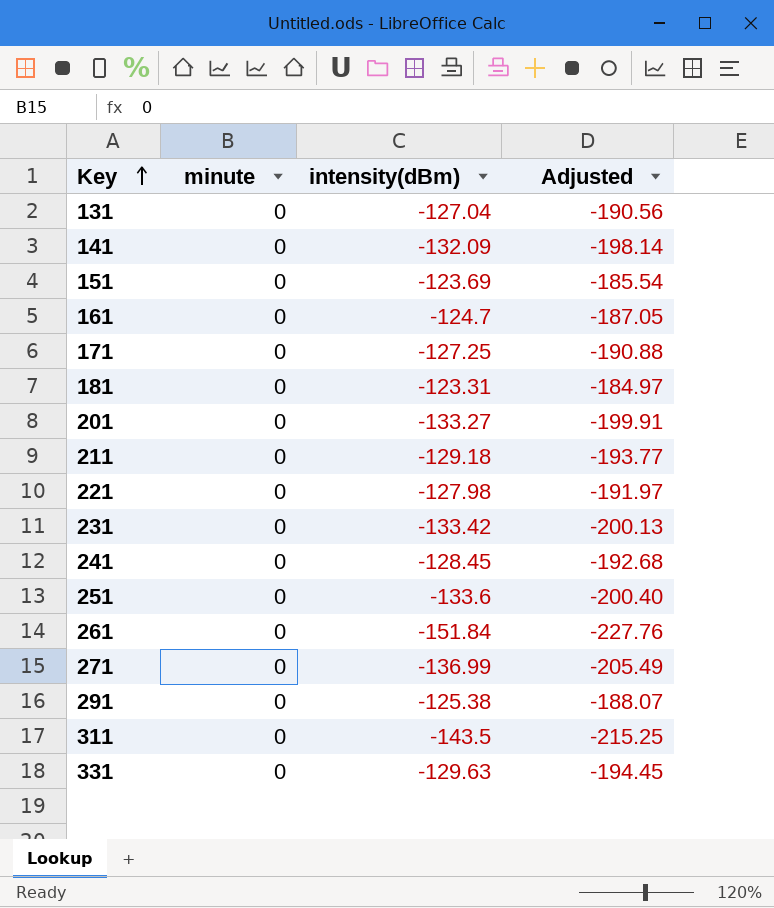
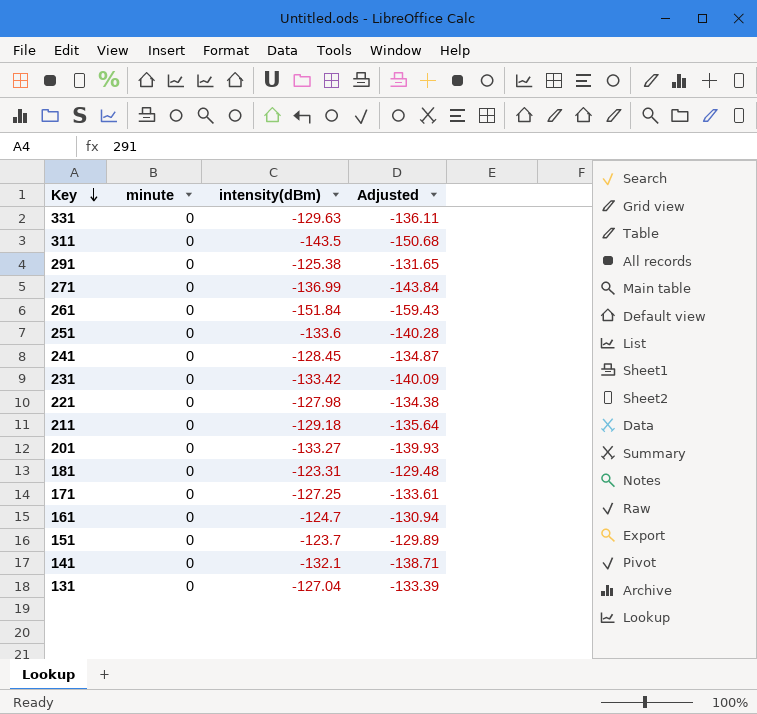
row order: Key ascending -> Key descending
column Adjusted | formula: [intensity(dBm)] * 1.5 -> [intensity(dBm)] * 1.05
151 | intensity(dBm): -123.69 -> -123.7
141 | intensity(dBm): -132.09 -> -132.1

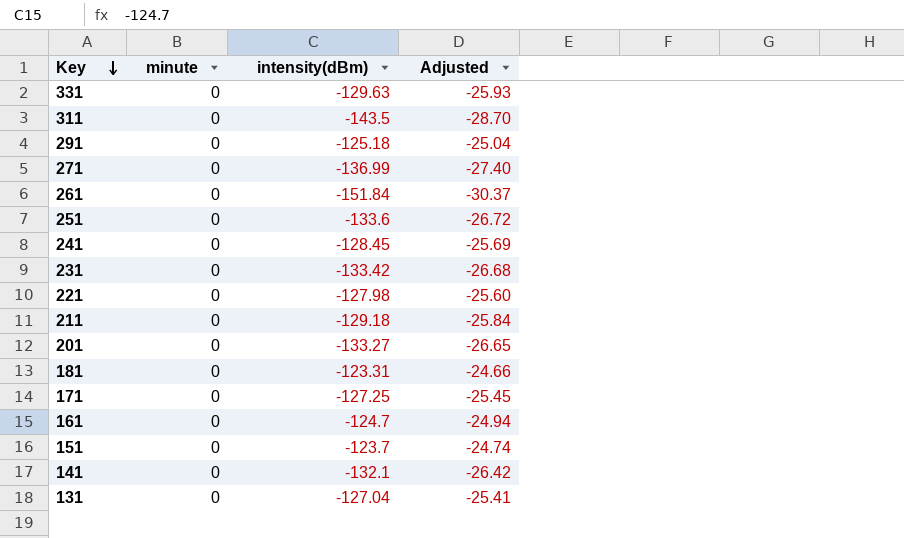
column Adjusted | formula: [intensity(dBm)] * 1.05 -> [intensity(dBm)] * 0.2
291 | intensity(dBm): -125.38 -> -125.18

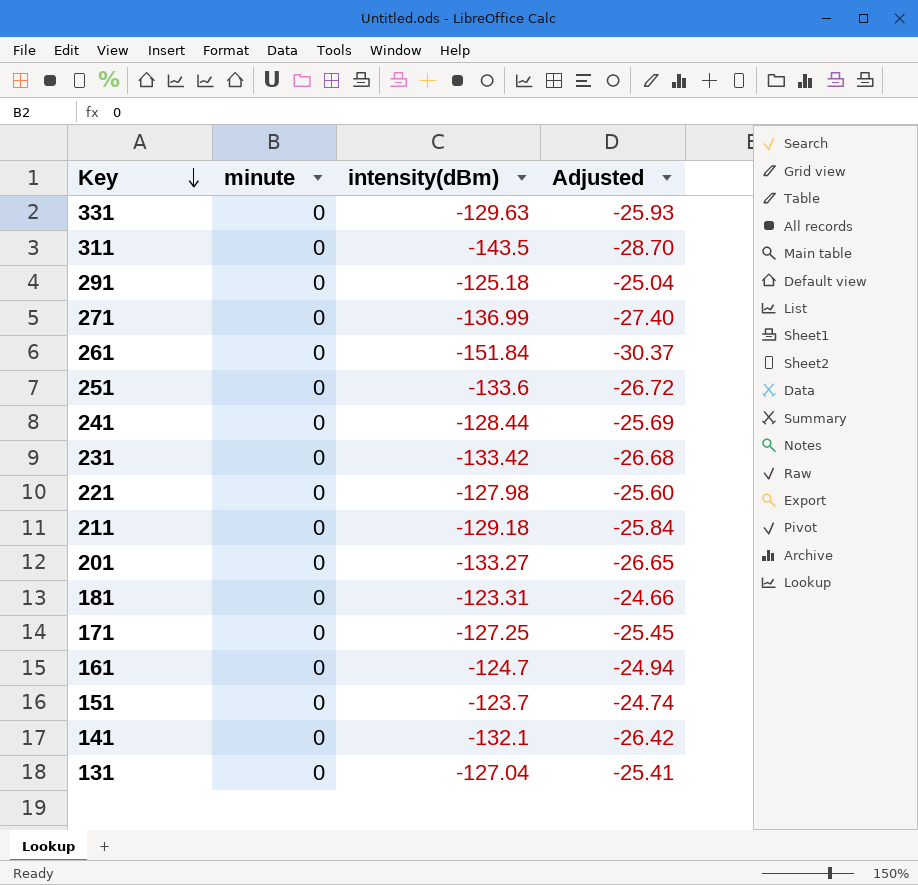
241 | intensity(dBm): -128.45 -> -128.44

